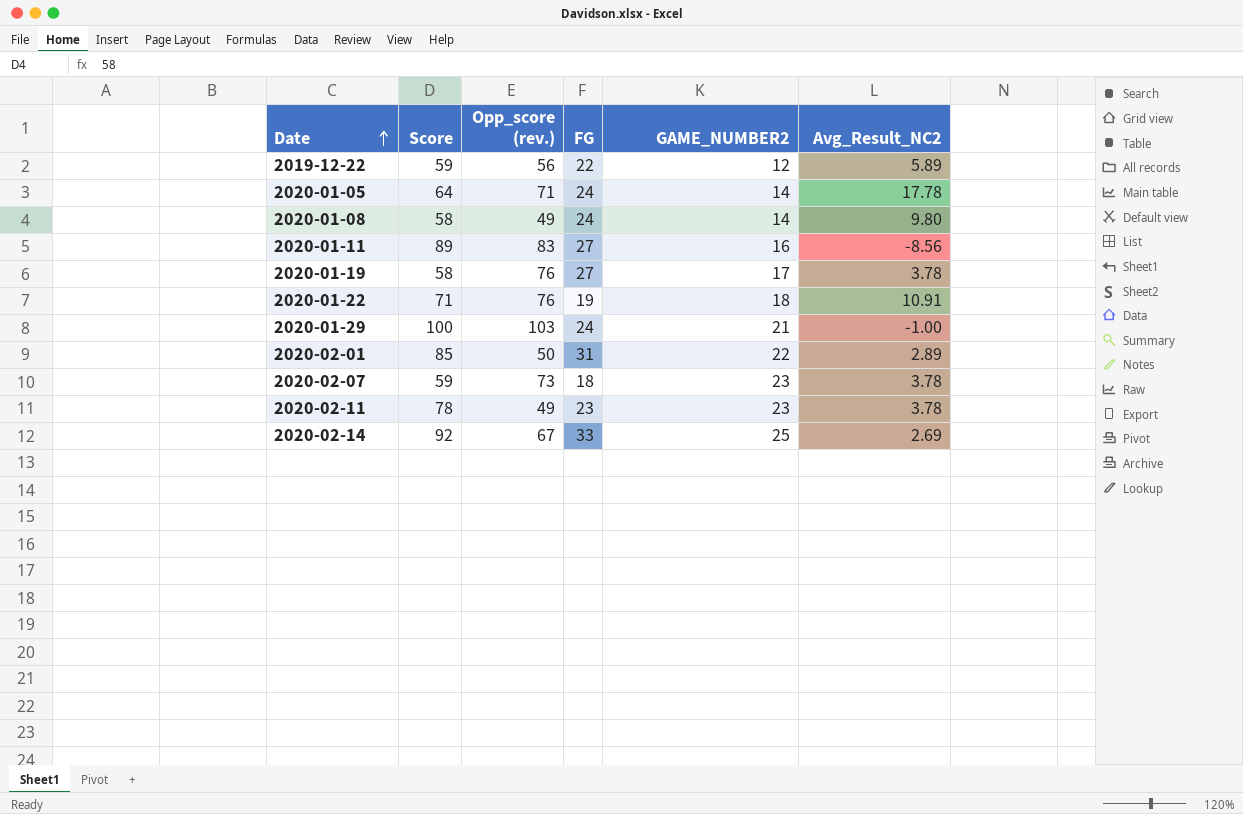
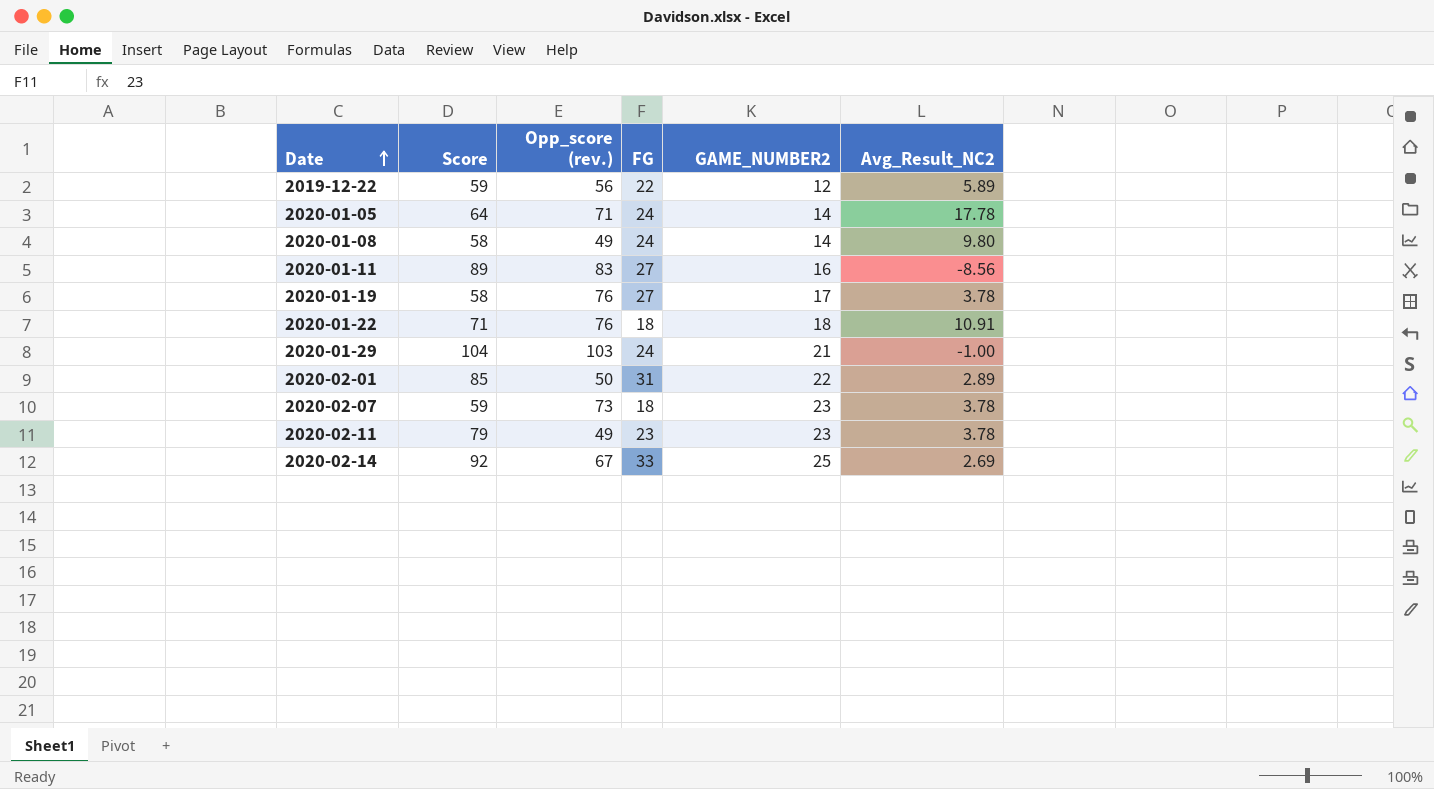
2020-01-22 | FG: 19 -> 18
2020-01-29 | Score: 100 -> 104
2020-02-11 | Score: 78 -> 79

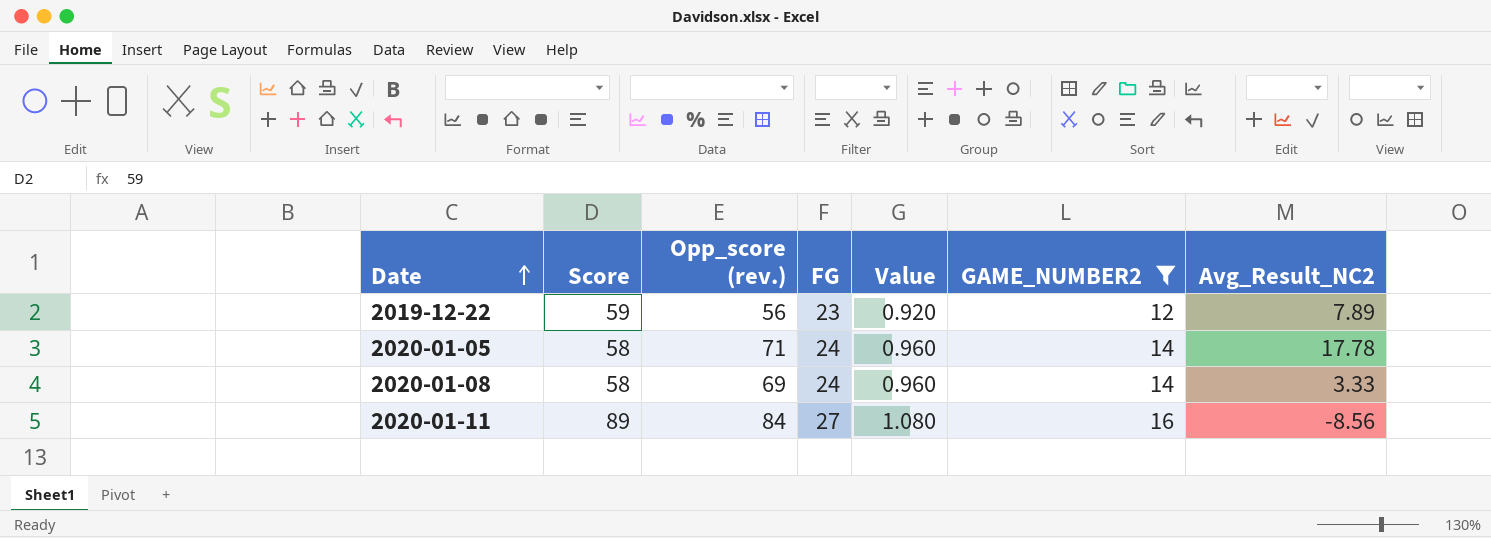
filter: none -> GAME_NUMBER2 <= 16
column Value | formula: none -> [FG] * 0.04
2019-12-22 | FG: 22 -> 23
2019-12-22 | Avg_Result_NC2: 5.89 -> 7.89
2020-01-05 | Score: 64 -> 58
2020-01-08 | Opp_score (rev.): 49 -> 69
2020-01-08 | Avg_Result_NC2: 9.80 -> 3.33
2020-01-11 | Opp_score (rev.): 83 -> 84

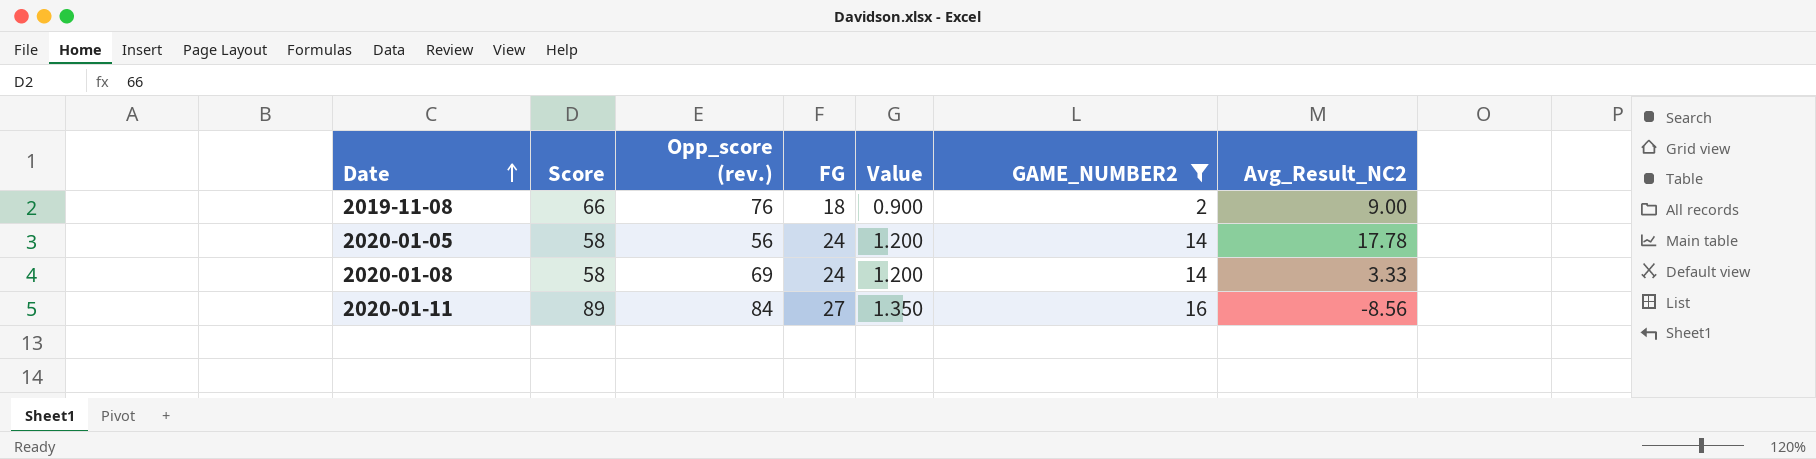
column Value | formula: [FG] * 0.04 -> [FG] * 0.05
row 2019-12-22: 59 | 56 | 23 | 0.920 | 12 | 7.89 -> none
row 2019-11-08: none -> 66 | 76 | 18 | 0.900 | 2 | 9.00
2020-01-05 | Opp_score (rev.): 71 -> 56

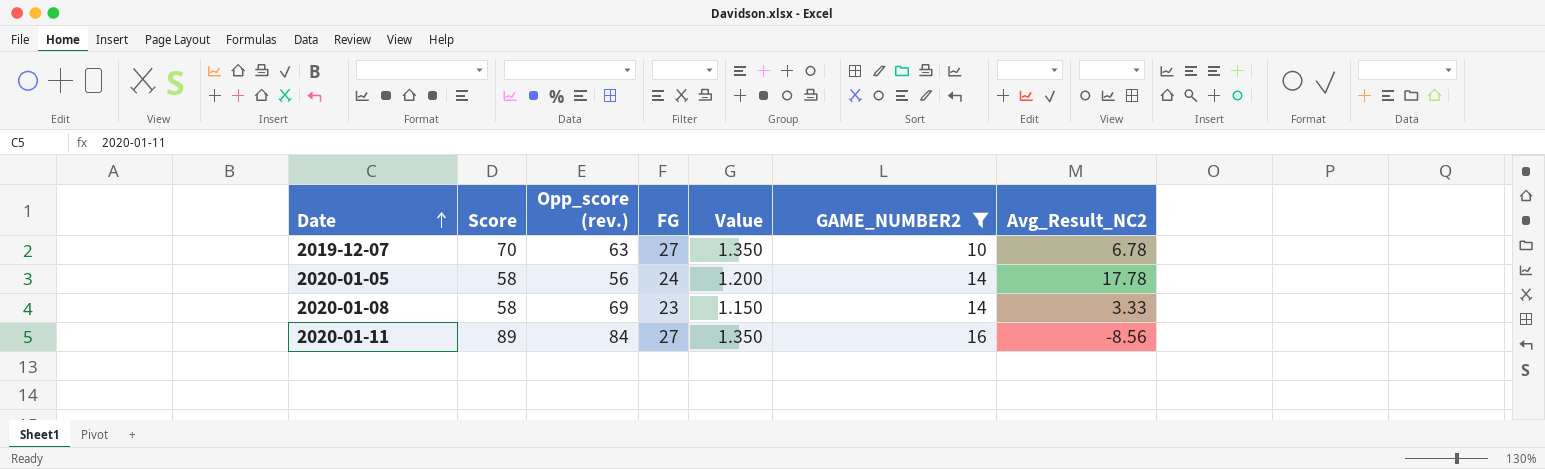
row 2019-11-08: 66 | 76 | 18 | 0.900 | 2 | 9.00 -> none
row 2019-12-07: none -> 70 | 63 | 27 | 1.350 | 10 | 6.78
2020-01-08 | FG: 24 -> 23
2020-01-08 | Value: 1.200 -> 1.150

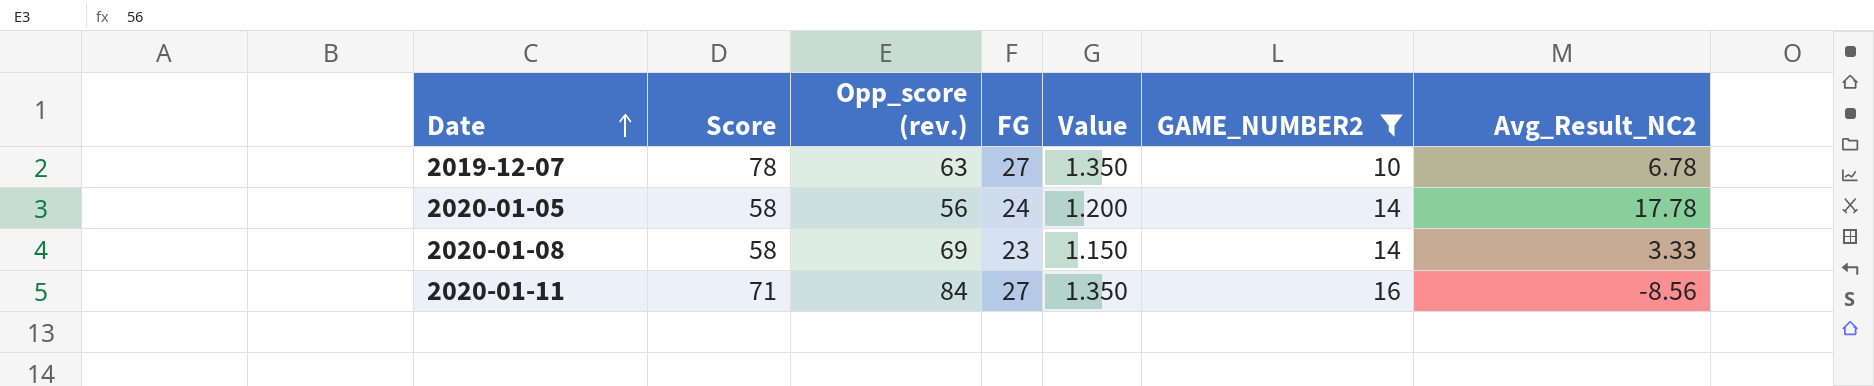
2019-12-07 | Score: 70 -> 78
2020-01-11 | Score: 89 -> 71

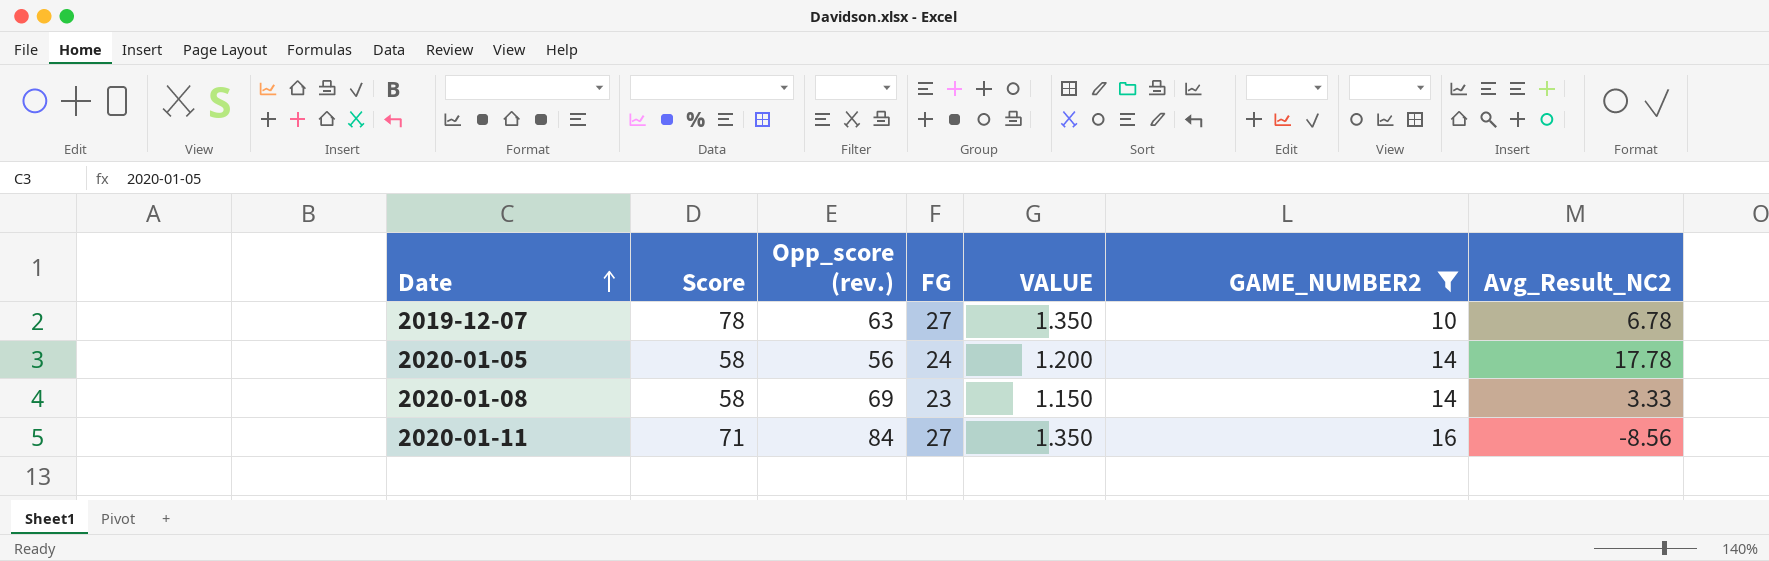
column name: Value -> VALUE

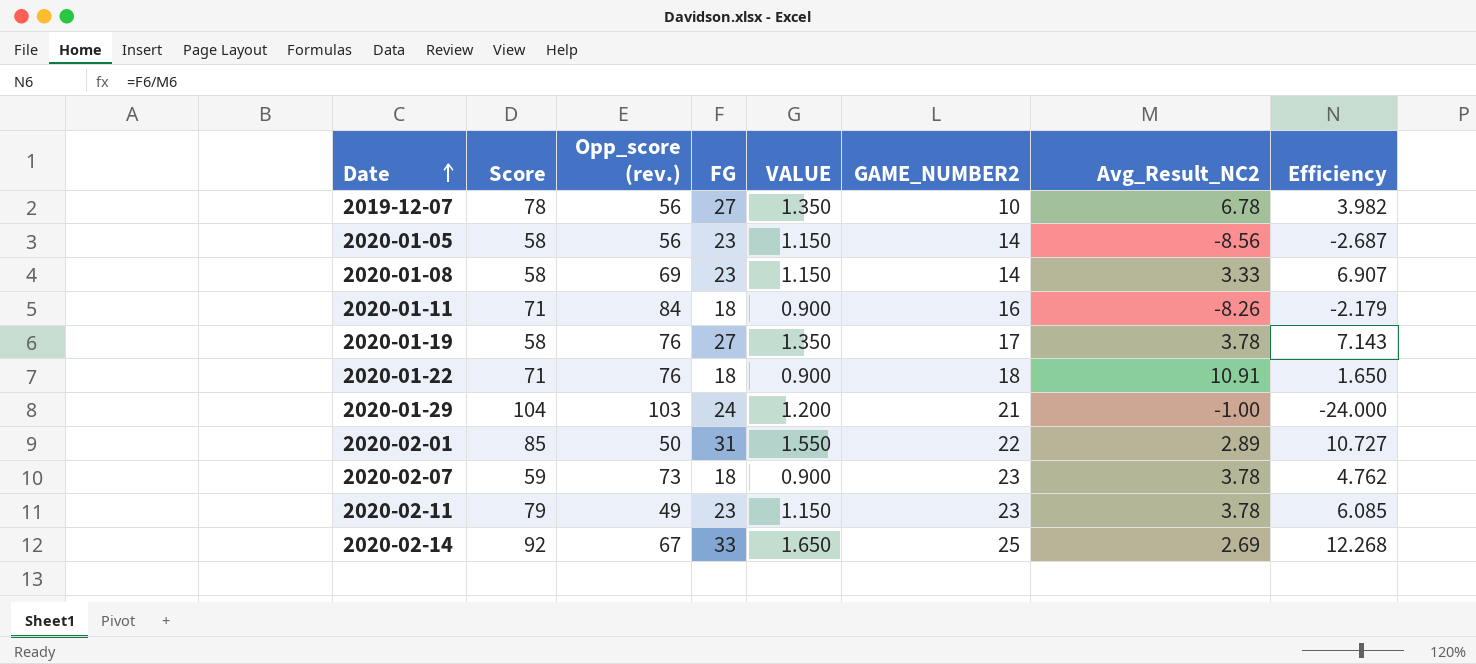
filter: GAME_NUMBER2 <= 16 -> none
column Efficiency | formula: none -> [FG] / [Avg_Result_NC2]
2019-12-07 | Opp_score (rev.): 63 -> 56
2020-01-05 | FG: 24 -> 23
2020-01-05 | VALUE: 1.200 -> 1.150
2020-01-05 | Avg_Result_NC2: 17.78 -> -8.56
2020-01-11 | FG: 27 -> 18
2020-01-11 | VALUE: 1.350 -> 0.900
2020-01-11 | Avg_Result_NC2: -8.56 -> -8.26

